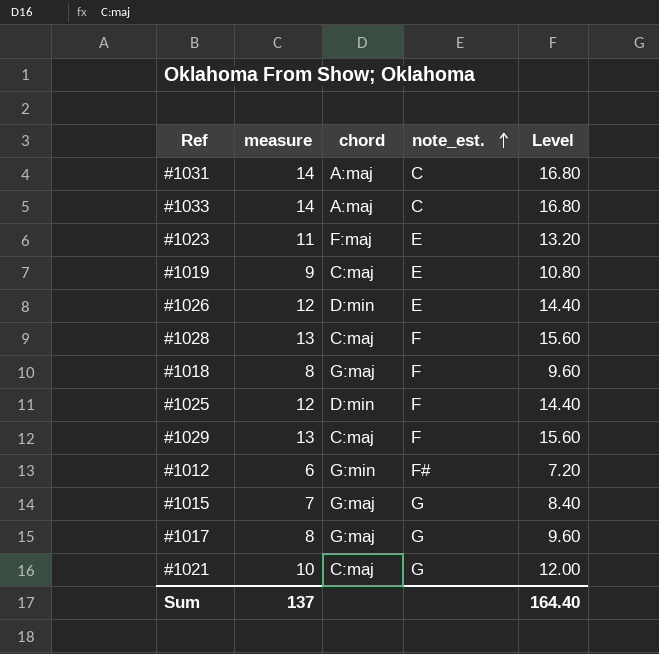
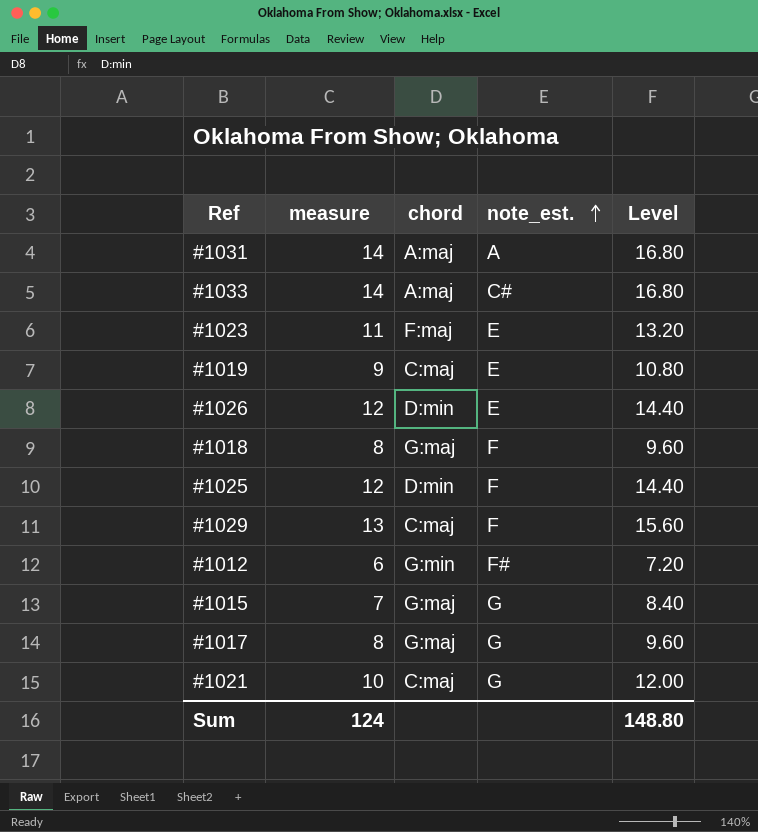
row #1028: 13 | C:maj | F | 15.60 -> none
#1031 | note_est.: C -> A
#1033 | note_est.: C -> C#
Sum | measure: 137 -> 124
Sum | Level: 164.40 -> 148.80

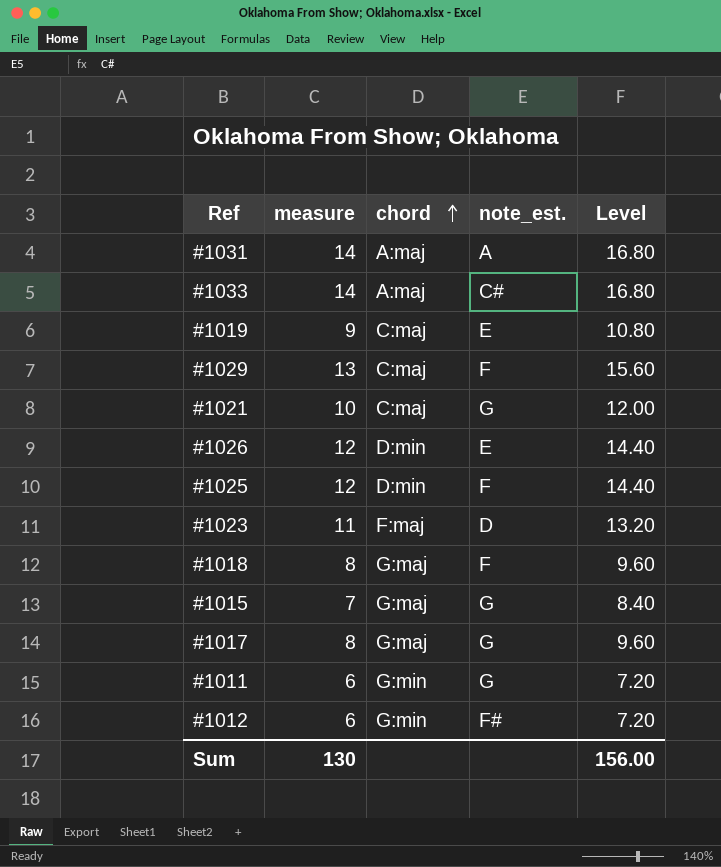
row order: note_est. ascending -> chord ascending
#1023 | note_est.: E -> D
row #1011: none -> 6 | G:min | G | 7.20
Sum | measure: 124 -> 130
Sum | Level: 148.80 -> 156.00

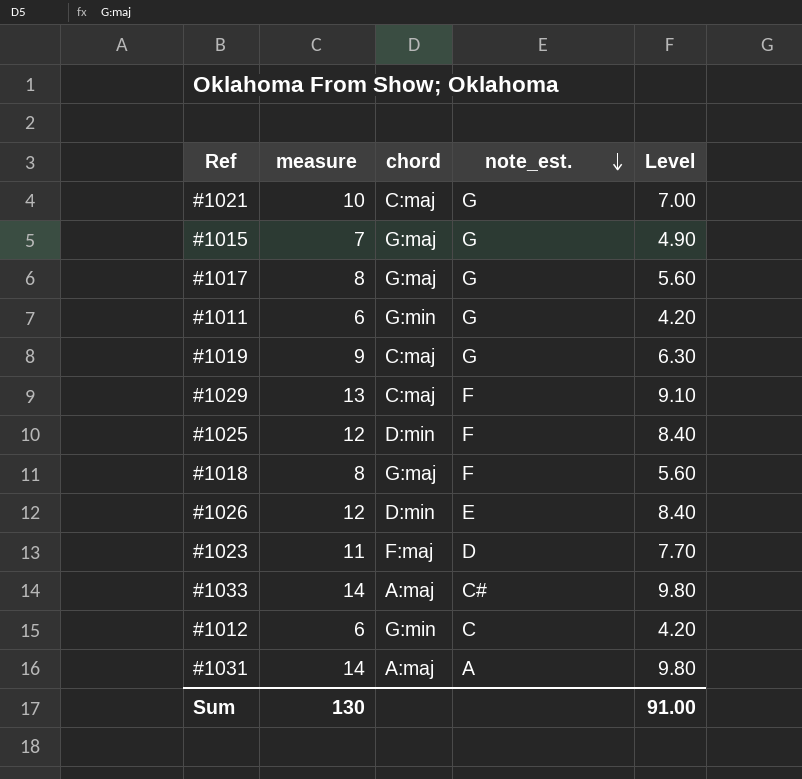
row order: chord ascending -> note_est. descending
column Level | formula: [measure] * 1.2 -> [measure] * 0.7
#1019 | note_est.: E -> G
#1012 | note_est.: F# -> C
Sum | Level: 156.00 -> 91.00

